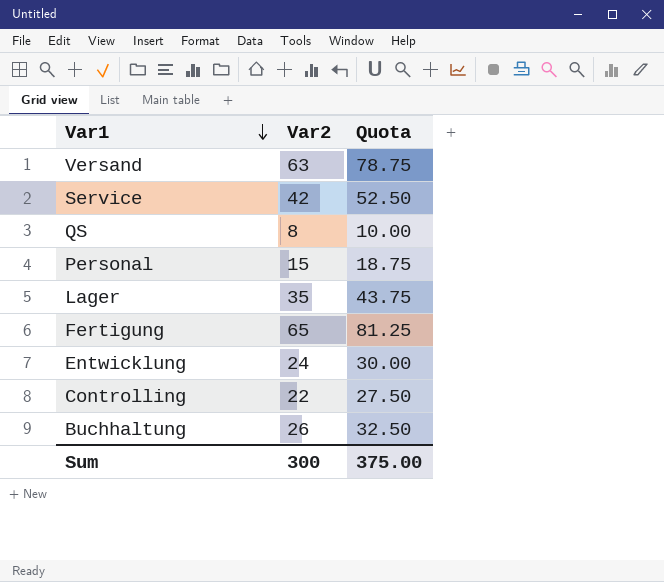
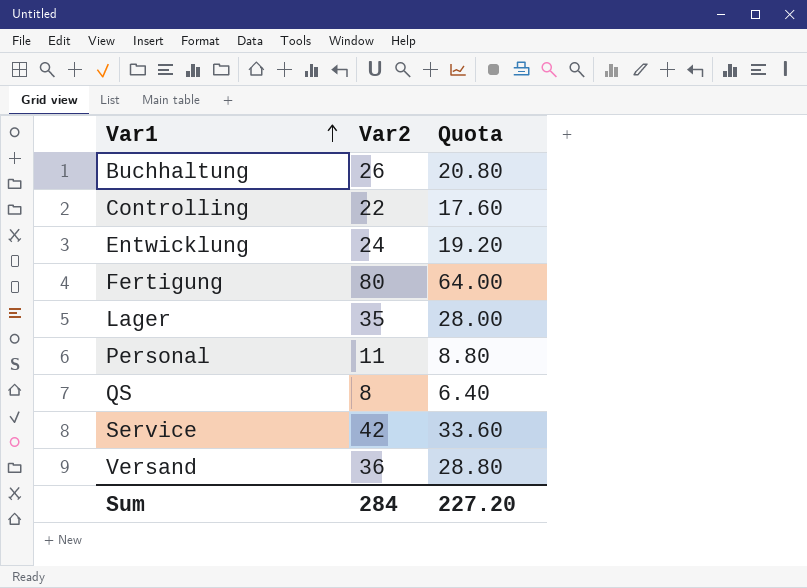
row order: Var1 descending -> Var1 ascending
column Quota | formula: [Var2] * 1.25 -> [Var2] * 0.8
Fertigung | Var2: 65 -> 80
Personal | Var2: 15 -> 11
Versand | Var2: 63 -> 36
Sum | Var2: 300 -> 284
Sum | Quota: 375.00 -> 227.20

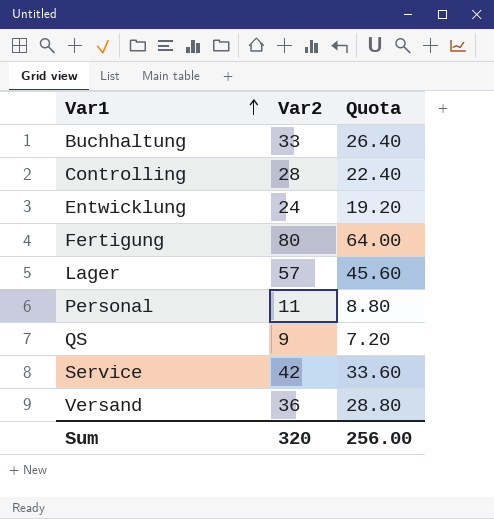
Buchhaltung | Var2: 26 -> 33
Buchhaltung | Quota: 20.80 -> 26.40
Controlling | Var2: 22 -> 28
Controlling | Quota: 17.60 -> 22.40
Lager | Var2: 35 -> 57
Lager | Quota: 28.00 -> 45.60
QS | Var2: 8 -> 9
QS | Quota: 6.40 -> 7.20
Sum | Var2: 284 -> 320
Sum | Quota: 227.20 -> 256.00

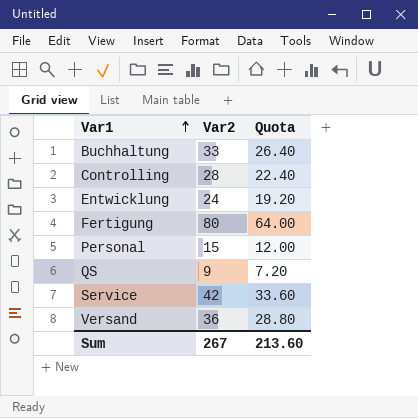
row Lager: 57 | 45.60 -> none
Personal | Var2: 11 -> 15
Personal | Quota: 8.80 -> 12.00
Sum | Var2: 320 -> 267
Sum | Quota: 256.00 -> 213.60

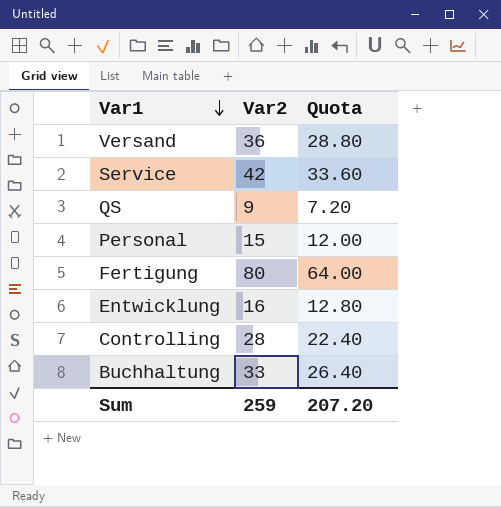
row order: Var1 ascending -> Var1 descending
Entwicklung | Var2: 24 -> 16
Entwicklung | Quota: 19.20 -> 12.80
Sum | Var2: 267 -> 259
Sum | Quota: 213.60 -> 207.20

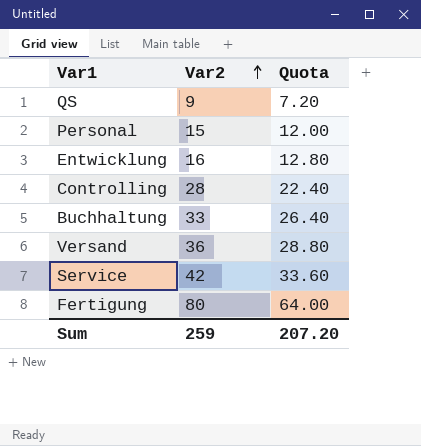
row order: Var1 descending -> Var2 ascending

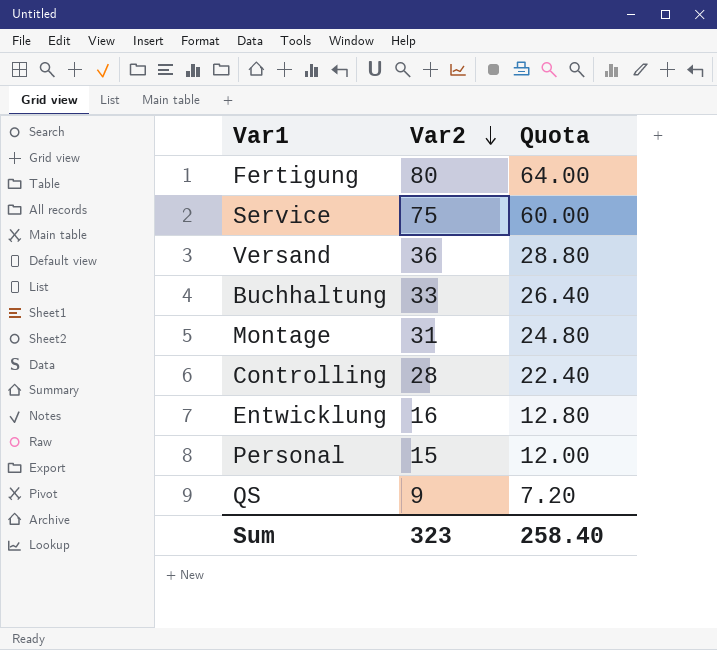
row order: Var2 ascending -> Var2 descending
Service | Var2: 42 -> 75
Service | Quota: 33.60 -> 60.00
row Montage: none -> 31 | 24.80
Sum | Var2: 259 -> 323
Sum | Quota: 207.20 -> 258.40

